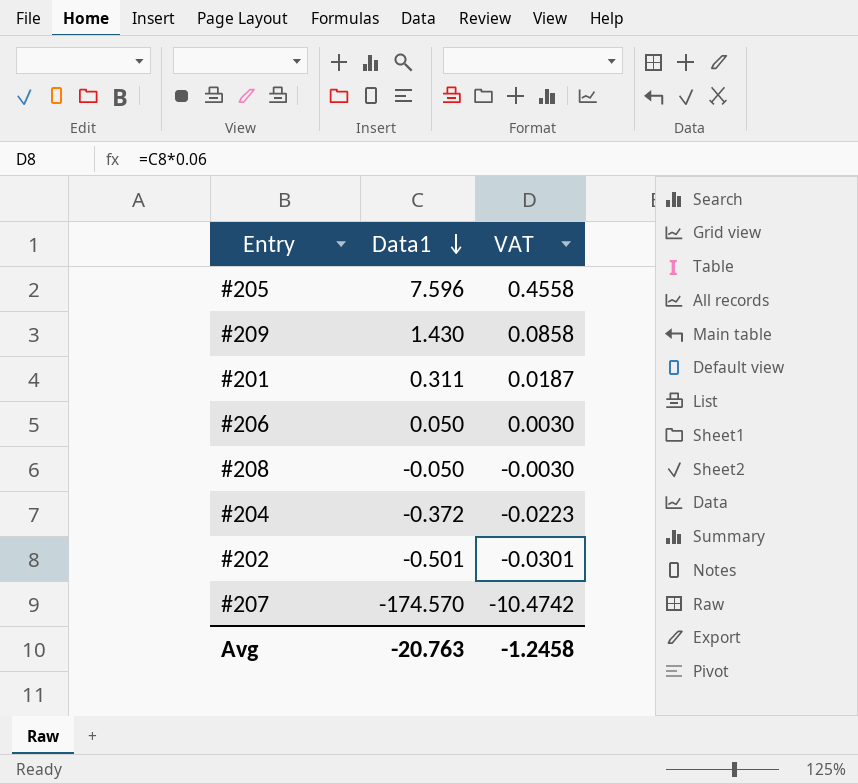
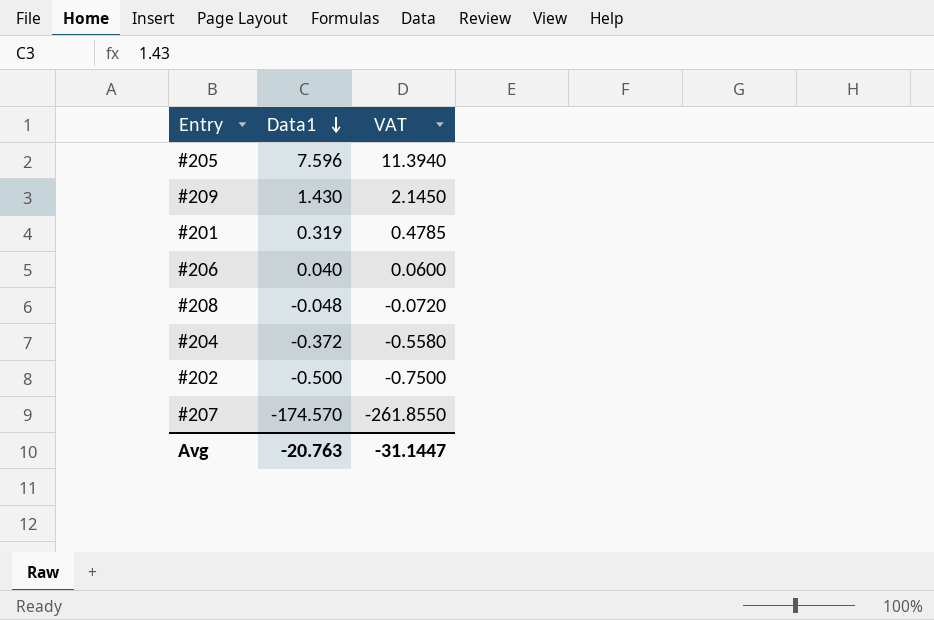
column VAT | formula: [Data1] * 0.06 -> [Data1] * 1.5
#201 | Data1: 0.311 -> 0.319
#206 | Data1: 0.050 -> 0.040
#208 | Data1: -0.050 -> -0.048
#202 | Data1: -0.501 -> -0.500
Avg | VAT: -1.2458 -> -31.1447

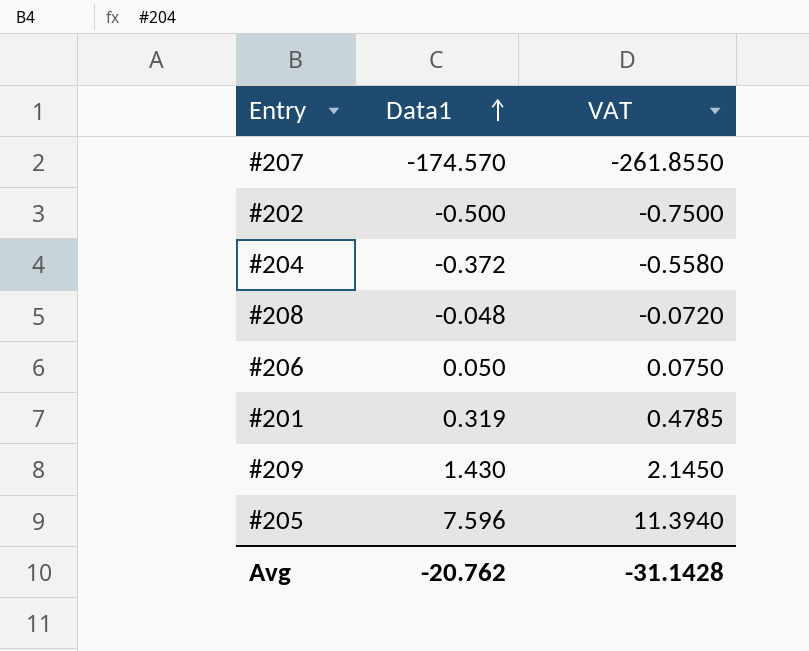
row order: Data1 descending -> Data1 ascending
#206 | Data1: 0.040 -> 0.050
#206 | VAT: 0.0600 -> 0.0750
Avg | Data1: -20.763 -> -20.762
Avg | VAT: -31.1447 -> -31.1428

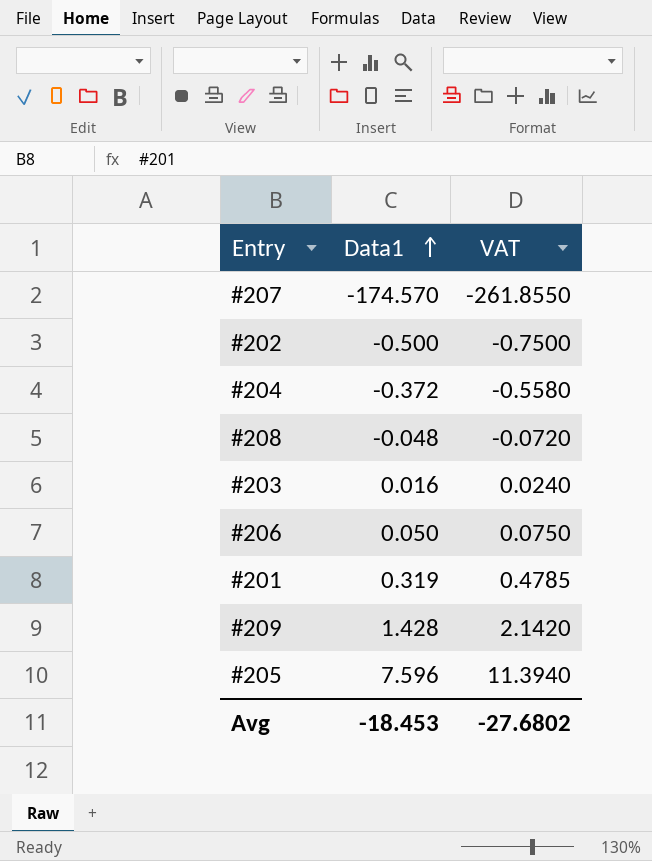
row #203: none -> 0.016 | 0.0240
#209 | Data1: 1.430 -> 1.428
#209 | VAT: 2.1450 -> 2.1420
Avg | Data1: -20.762 -> -18.453
Avg | VAT: -31.1428 -> -27.6802

